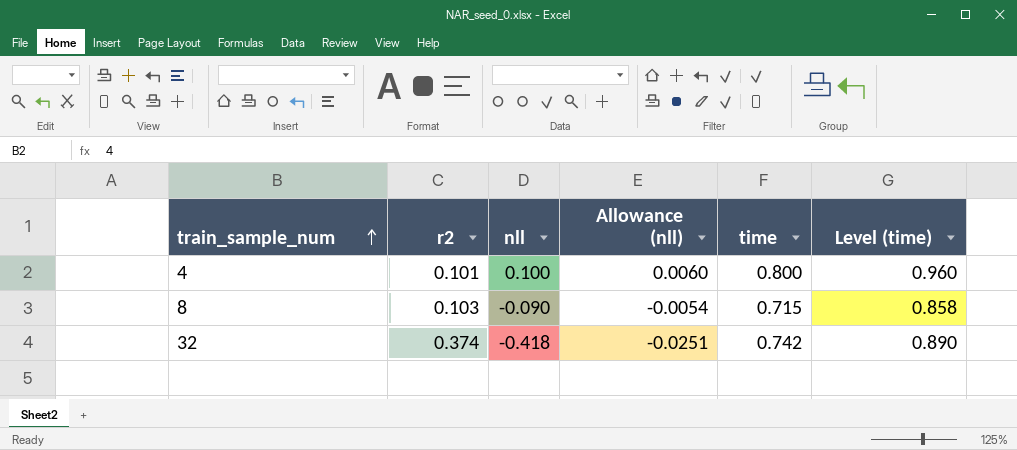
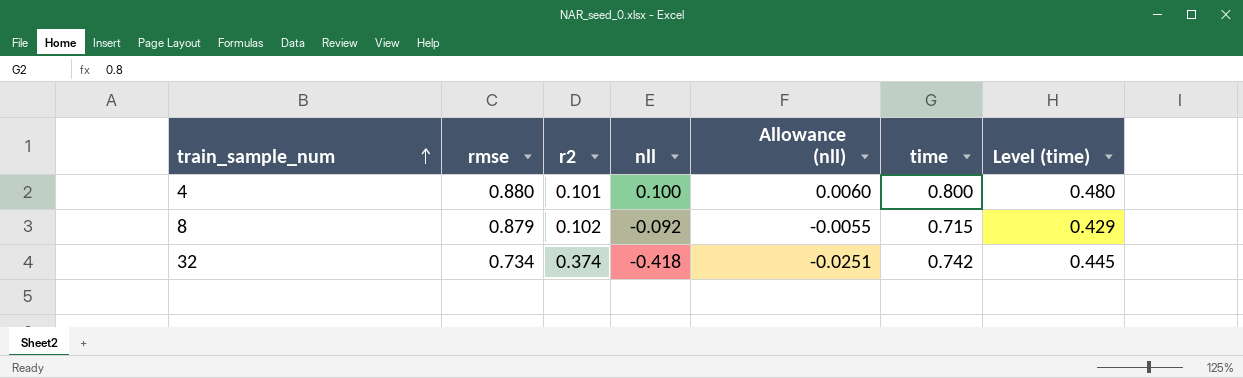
column rmse | position: none -> 2
column Level (time) | formula: [time] * 1.2 -> [time] * 0.6
8 | r2: 0.103 -> 0.102
8 | nll: -0.090 -> -0.092
8 | Allowance (nll): -0.0054 -> -0.0055

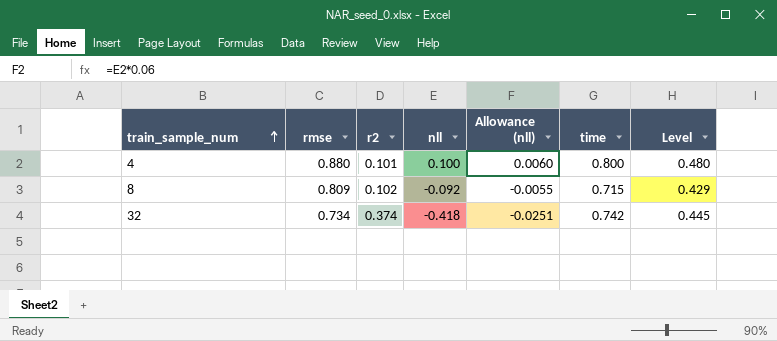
column name: Level (time) -> Level
8 | rmse: 0.879 -> 0.809

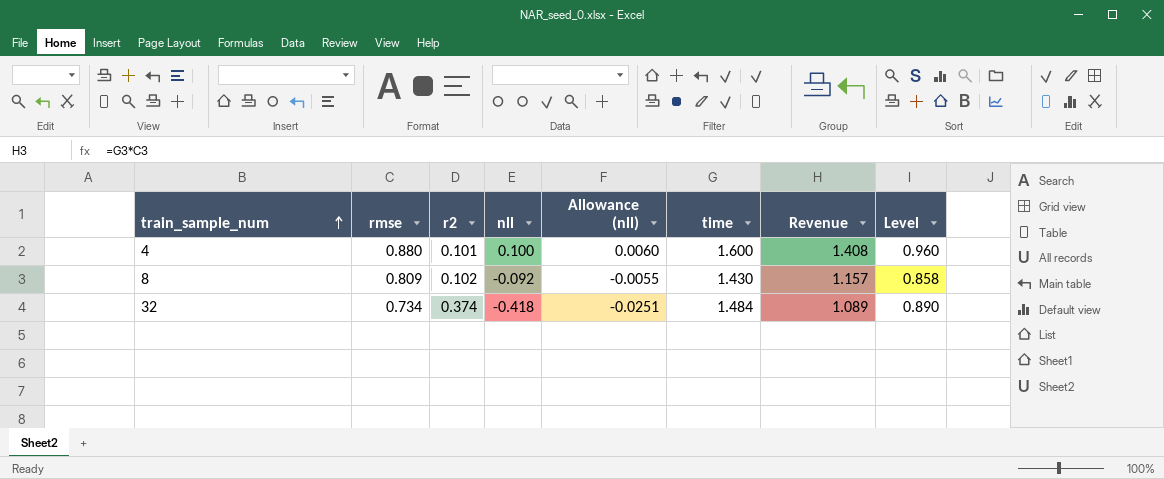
column Revenue | formula: none -> [rmse] * [time]
4 | time: 0.800 -> 1.600
4 | Level: 0.480 -> 0.960
8 | time: 0.715 -> 1.430
8 | Level: 0.429 -> 0.858
32 | time: 0.742 -> 1.484
32 | Level: 0.445 -> 0.890

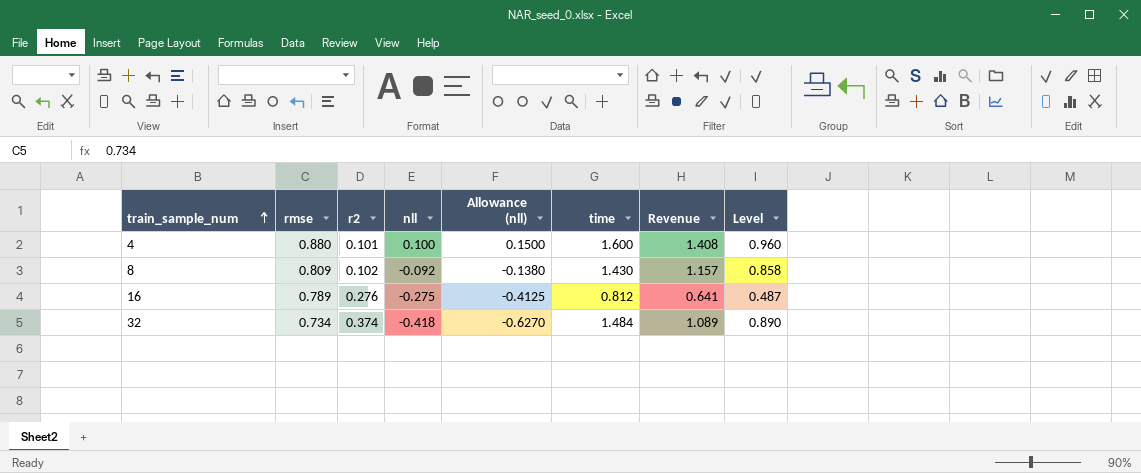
column Allowance (nll) | formula: [nll] * 0.06 -> [nll] * 1.5
row 16: none -> 0.789 | 0.276 | -0.275 | -0.4125 | 0.812 | 0.641 | 0.487

